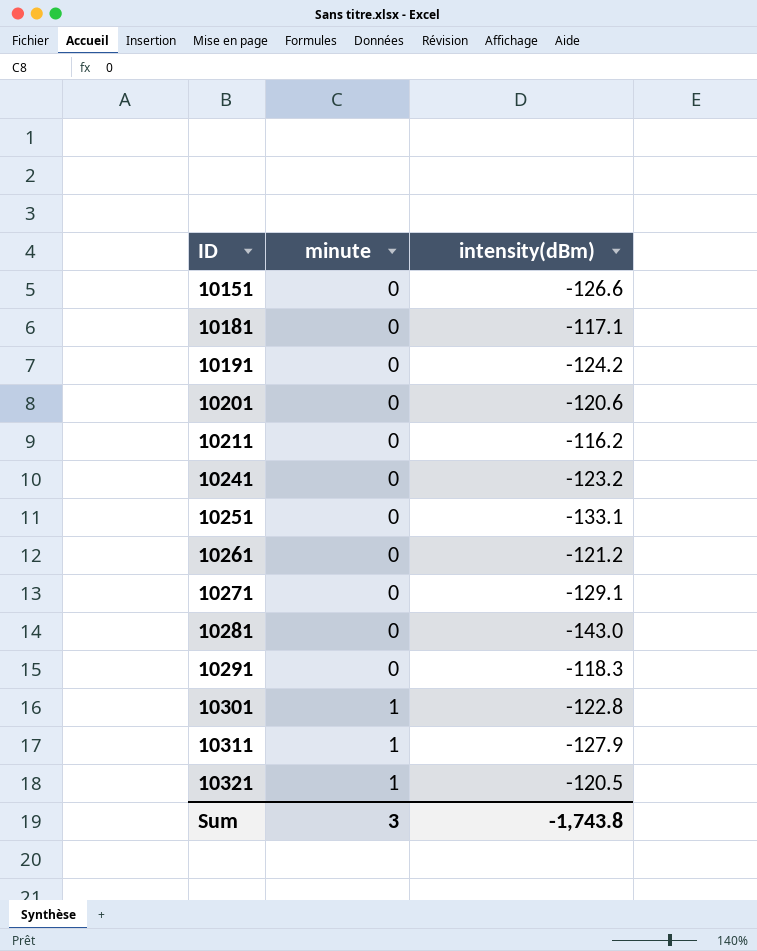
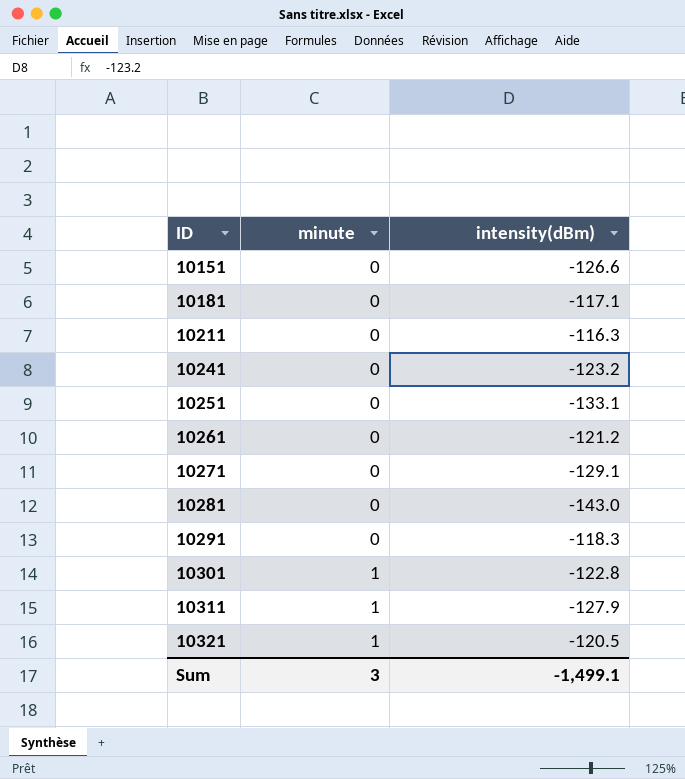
row 10191: 0 | -124.2 -> none
row 10201: 0 | -120.6 -> none
10211 | intensity(dBm): -116.2 -> -116.3
Sum | intensity(dBm): -1,743.8 -> -1,499.1

